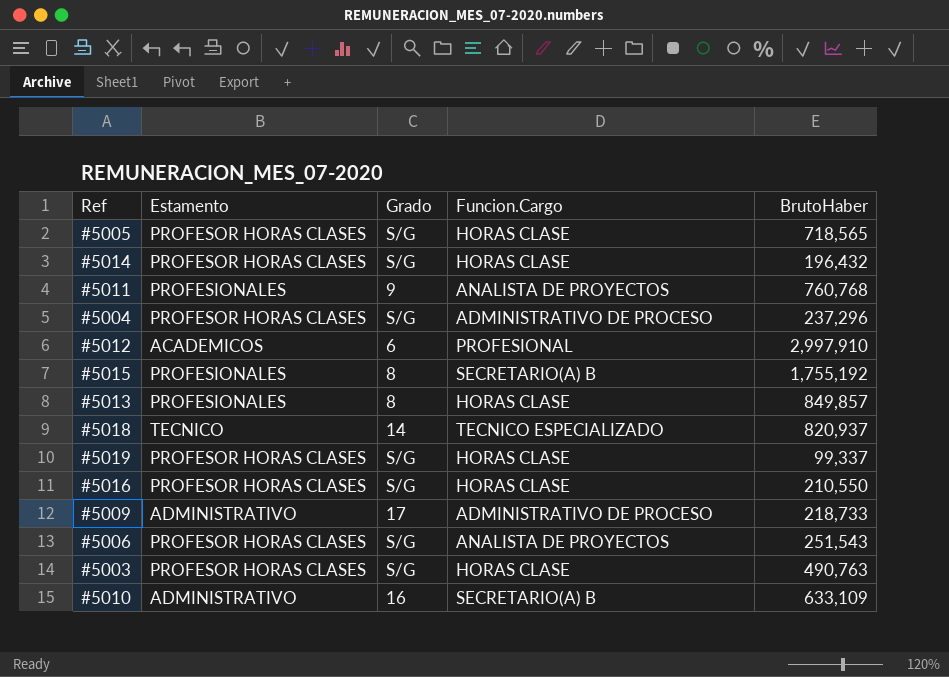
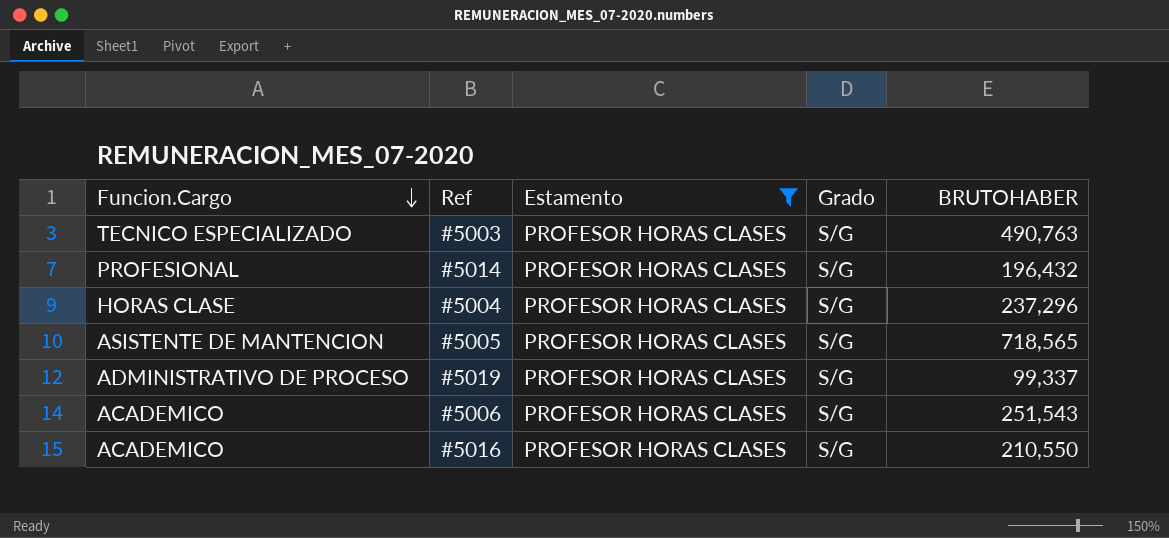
filter: none -> Estamento = PROFESOR HORAS CLASES
row order: none -> Funcion.Cargo descending
column Funcion.Cargo | position: 4 -> 1
column name: BrutoHaber -> BRUTOHABER
#5003 | Funcion.Cargo: HORAS CLASE -> TECNICO ESPECIALIZADO
#5014 | Funcion.Cargo: HORAS CLASE -> PROFESIONAL
#5004 | Funcion.Cargo: ADMINISTRATIVO DE PROCESO -> HORAS CLASE
#5005 | Funcion.Cargo: HORAS CLASE -> ASISTENTE DE MANTENCION
#5019 | Funcion.Cargo: HORAS CLASE -> ADMINISTRATIVO DE PROCESO
#5006 | Funcion.Cargo: ANALISTA DE PROYECTOS -> ACADEMICO
#5016 | Funcion.Cargo: HORAS CLASE -> ACADEMICO

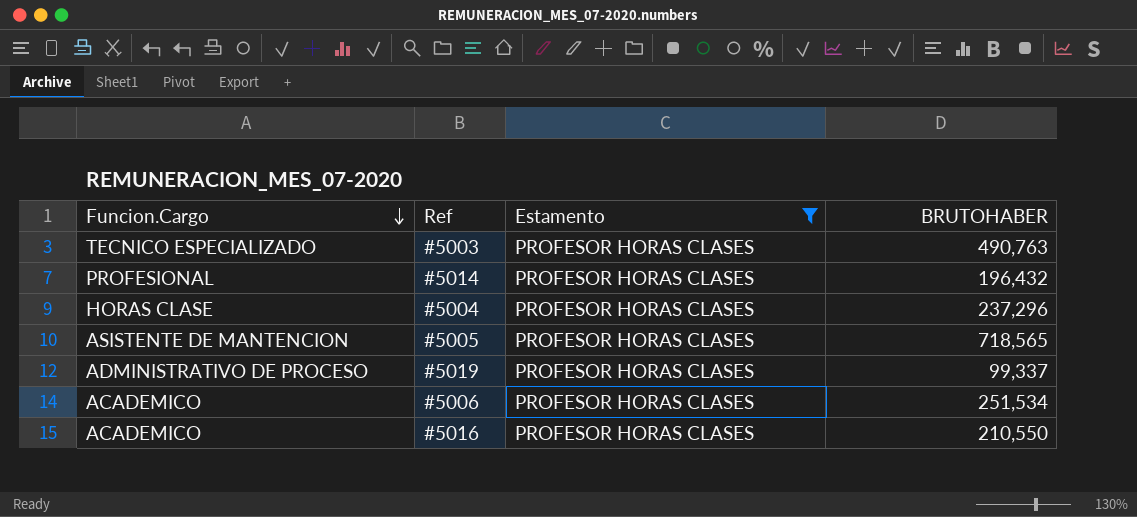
column Grado | position: 4 -> none
#5006 | BRUTOHABER: 251,543 -> 251,534

